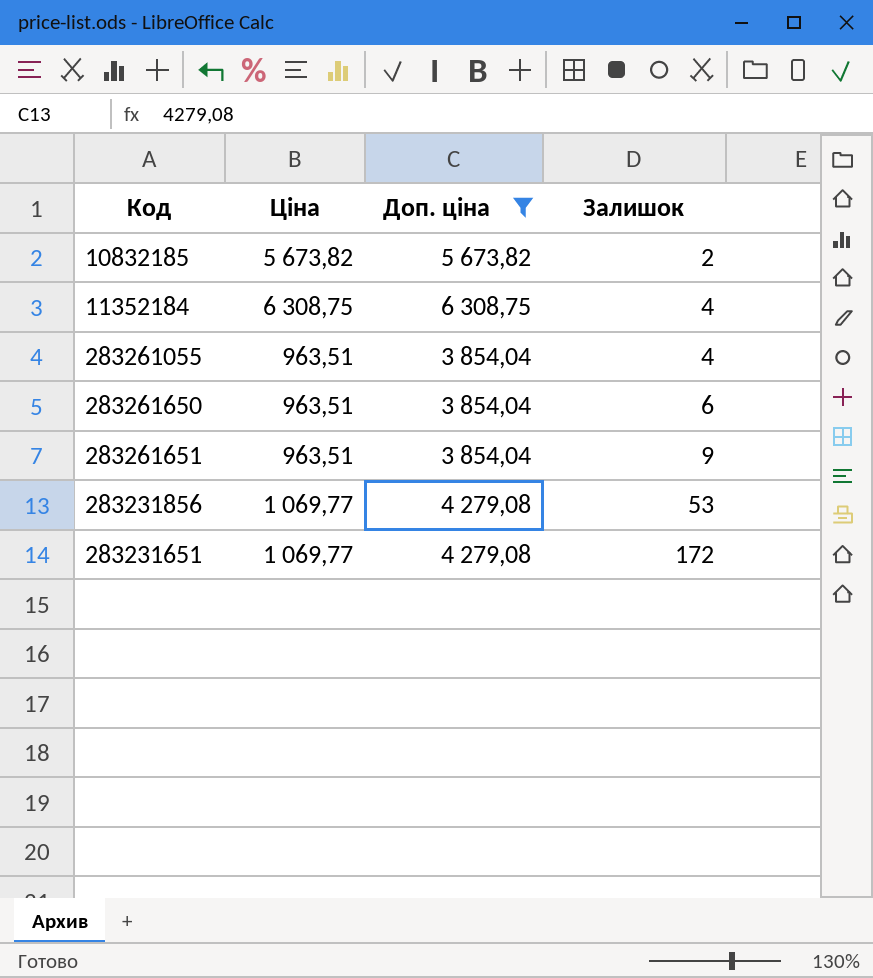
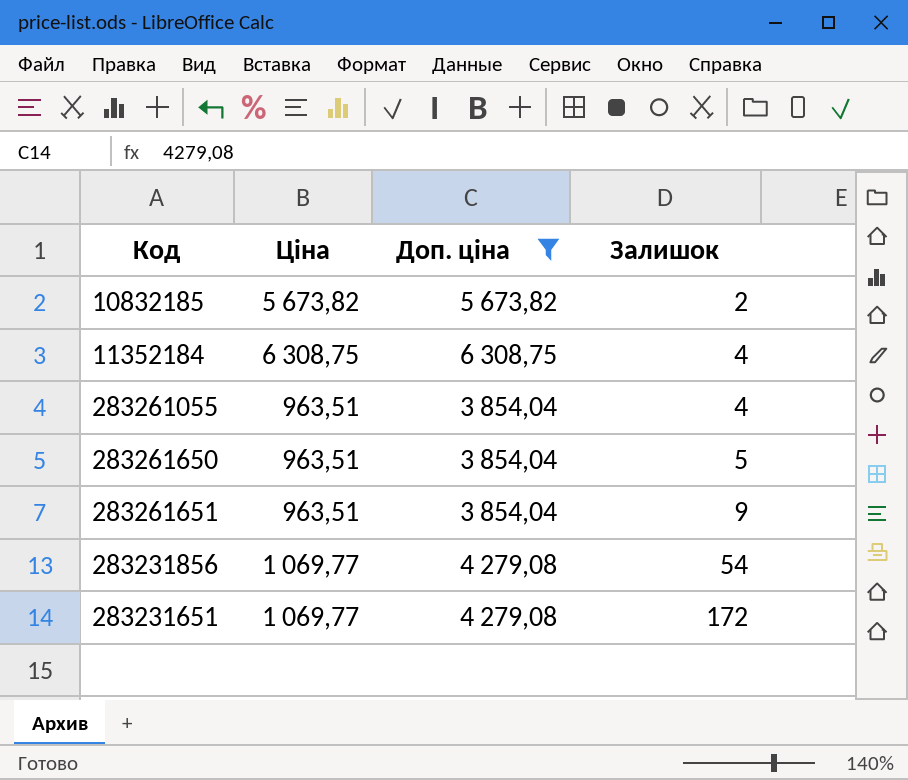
283261650 | Залишок: 6 -> 5
283231856 | Залишок: 53 -> 54

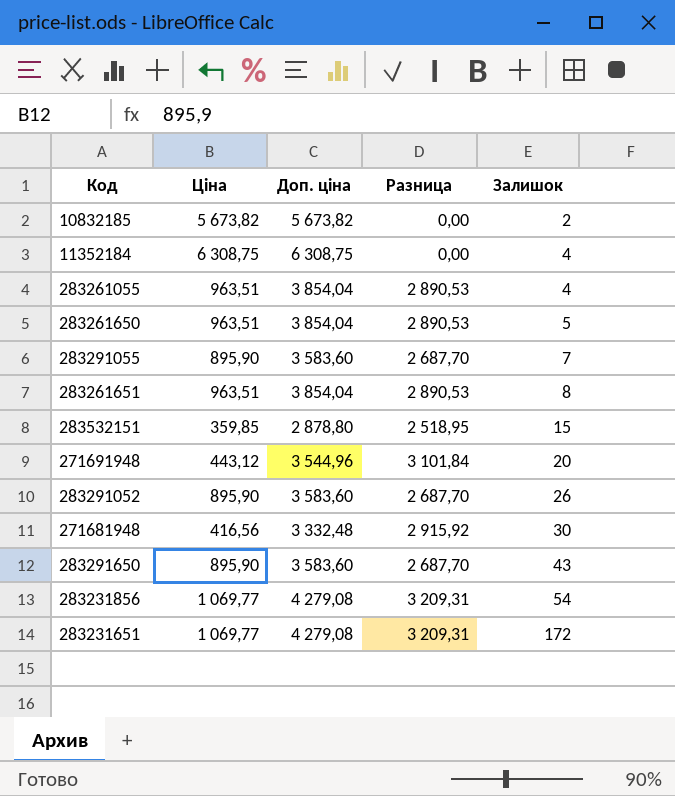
filter: Доп. ціна >= 3 854,04 -> none
column Разница | formula: none -> [Доп. ціна] - [Ціна]
283261651 | Залишок: 9 -> 8

